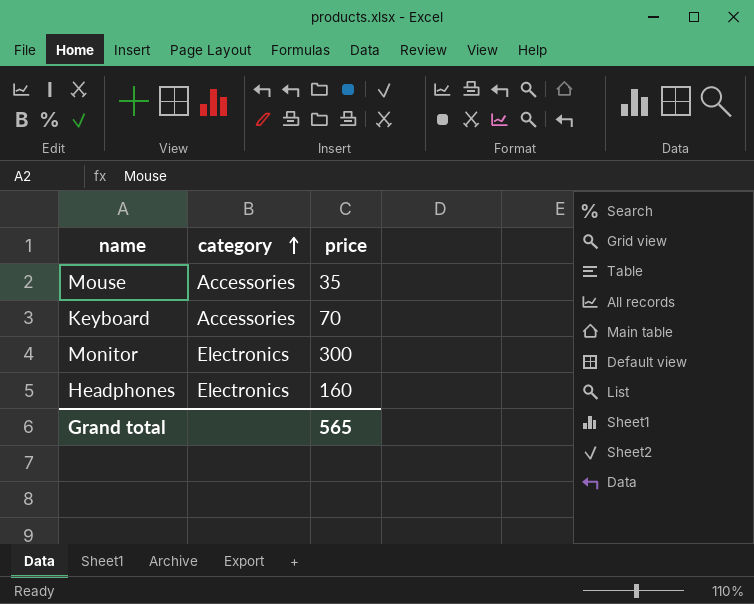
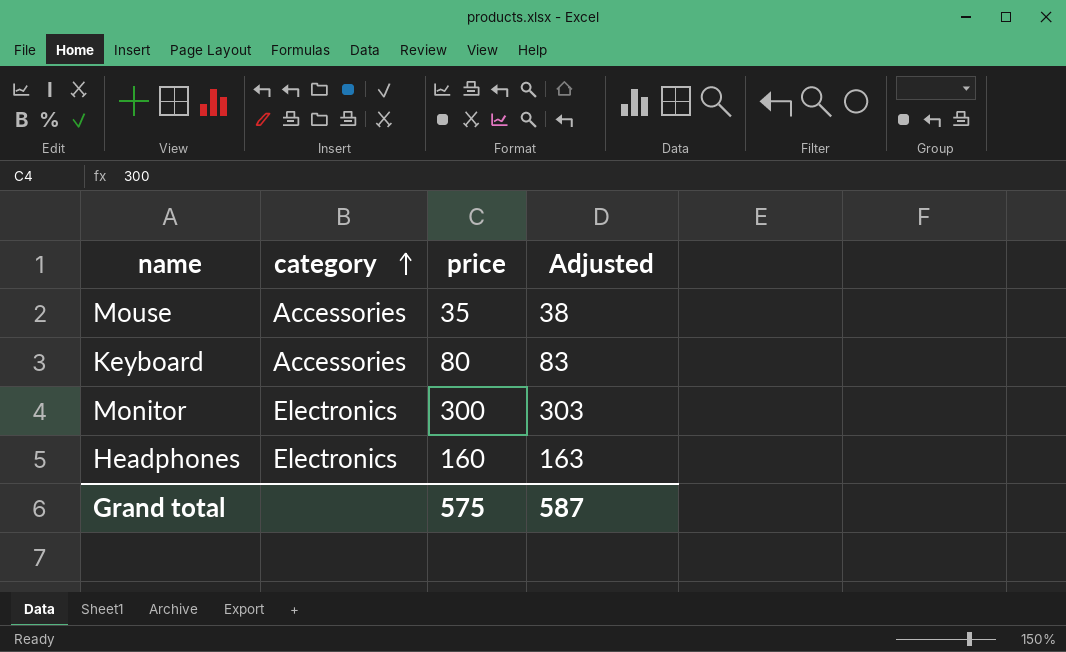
column Adjusted | formula: none -> [price] + 3
Keyboard | price: 70 -> 80
Grand total | price: 565 -> 575

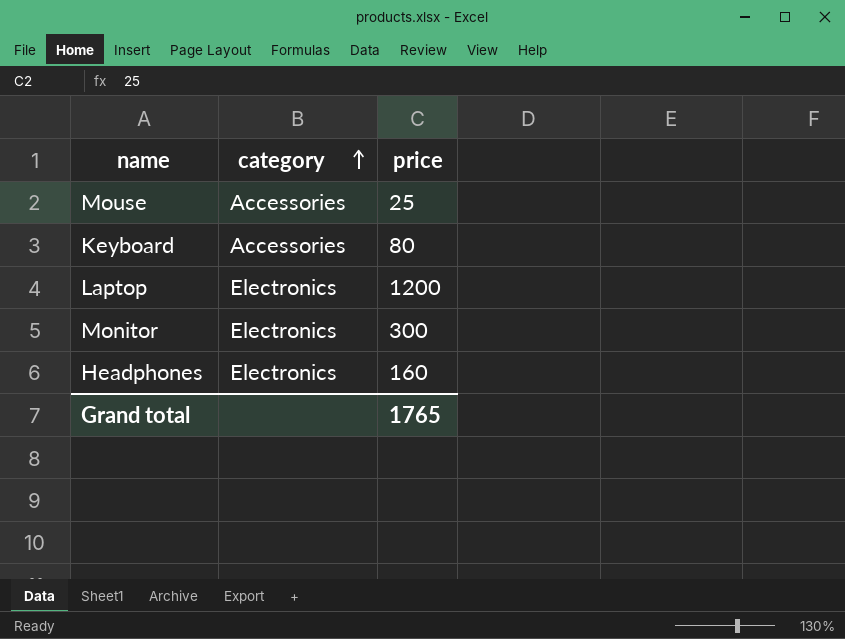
column Adjusted | formula: [price] + 3 -> none
Mouse | price: 35 -> 25
row Laptop: none -> Electronics | 1200
Grand total | price: 575 -> 1765

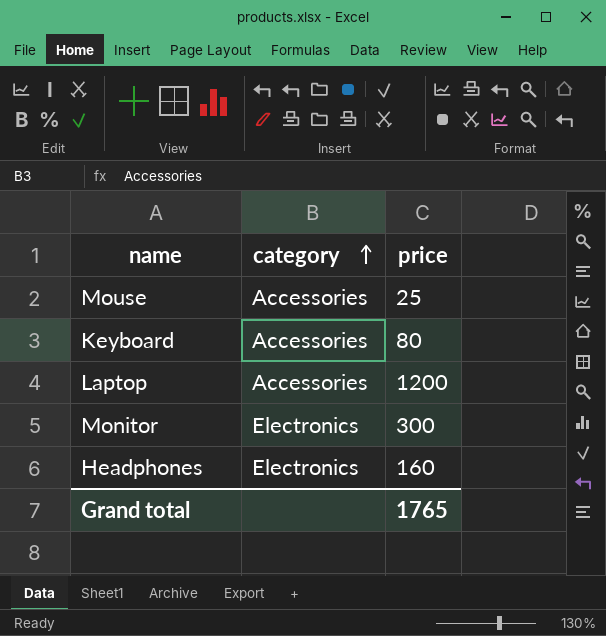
Laptop | category: Electronics -> Accessories

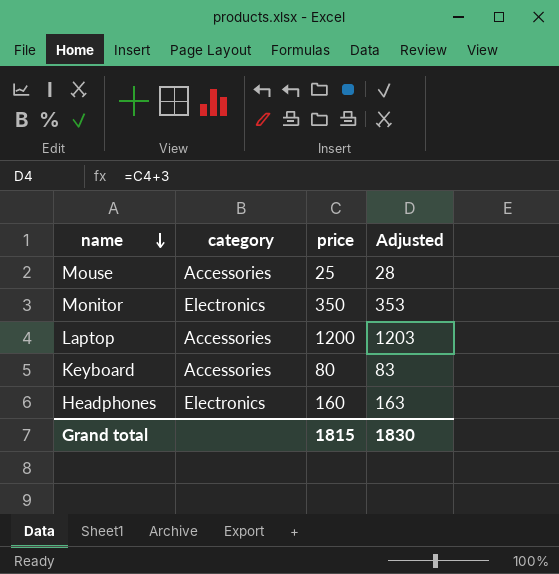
row order: category ascending -> name descending
column Adjusted | formula: none -> [price] + 3
Monitor | price: 300 -> 350
Grand total | price: 1765 -> 1815

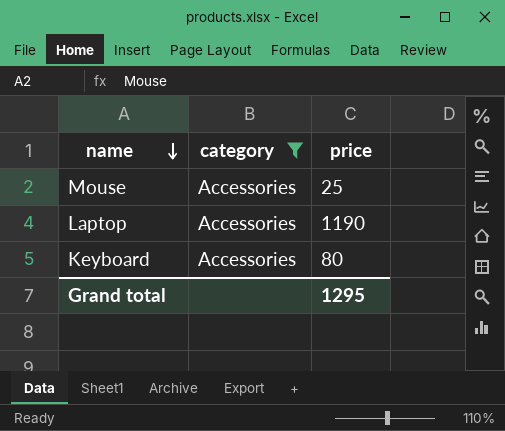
filter: none -> category = Accessories
column Adjusted | formula: [price] + 3 -> none
Laptop | price: 1200 -> 1190
Grand total | price: 1815 -> 1295

